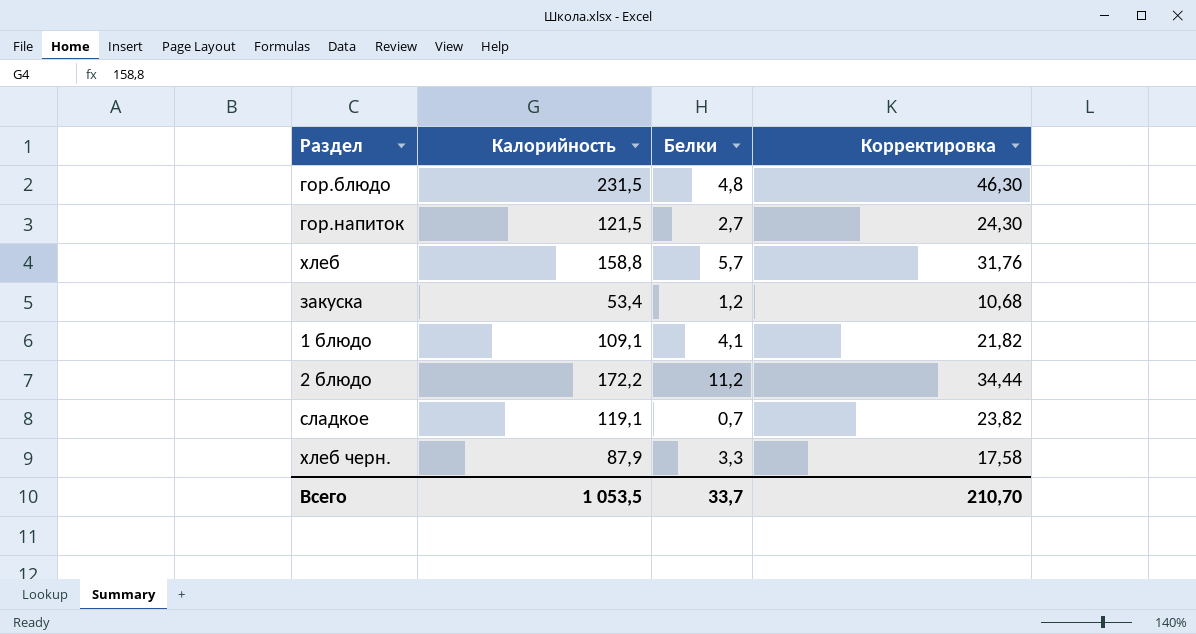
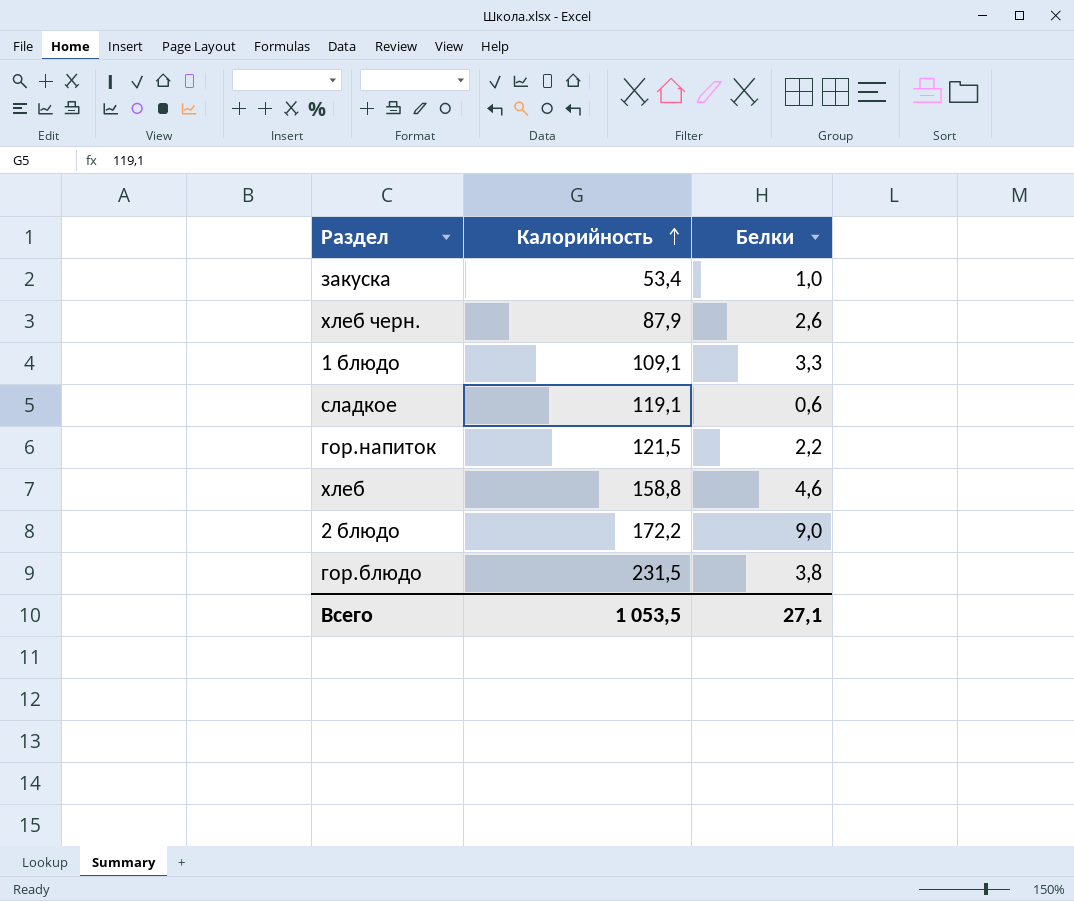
row order: none -> Калорийность ascending
column Корректировка | formula: [Калорийность] * 0,2 -> none
закуска | Белки: 1,2 -> 1,0
хлеб черн. | Белки: 3,3 -> 2,6
1 блюдо | Белки: 4,1 -> 3,3
сладкое | Белки: 0,7 -> 0,6
гор.напиток | Белки: 2,7 -> 2,2
хлеб | Белки: 5,7 -> 4,6
2 блюдо | Белки: 11,2 -> 9,0
гор.блюдо | Белки: 4,8 -> 3,8
Всего | Белки: 33,7 -> 27,1

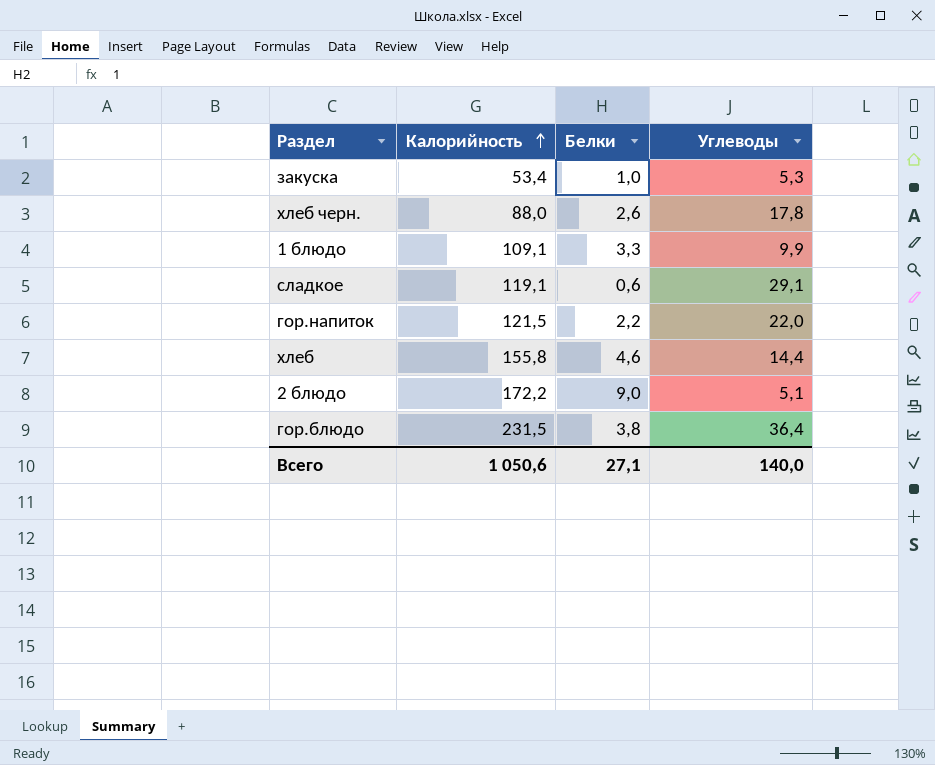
column Углеводы | position: none -> 4
хлеб черн. | Калорийность: 87,9 -> 88,0
хлеб | Калорийность: 158,8 -> 155,8
Всего | Калорийность: 1 053,5 -> 1 050,6

